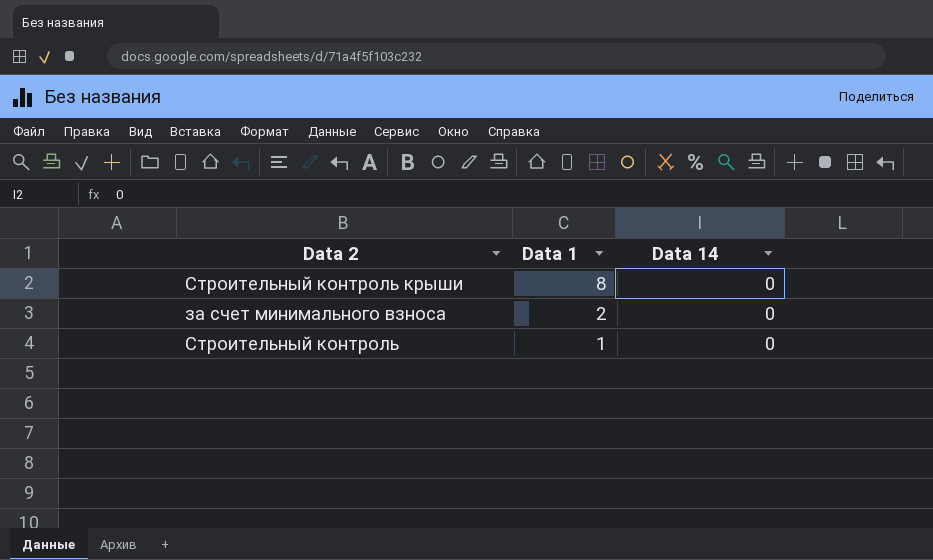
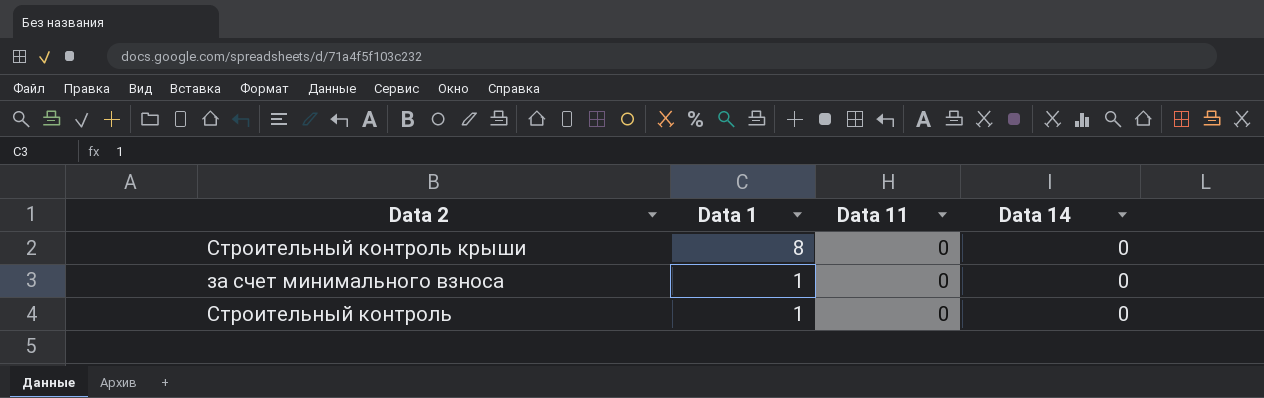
column Data 11 | position: none -> 3
за счет минимального взноса | Data 1: 2 -> 1

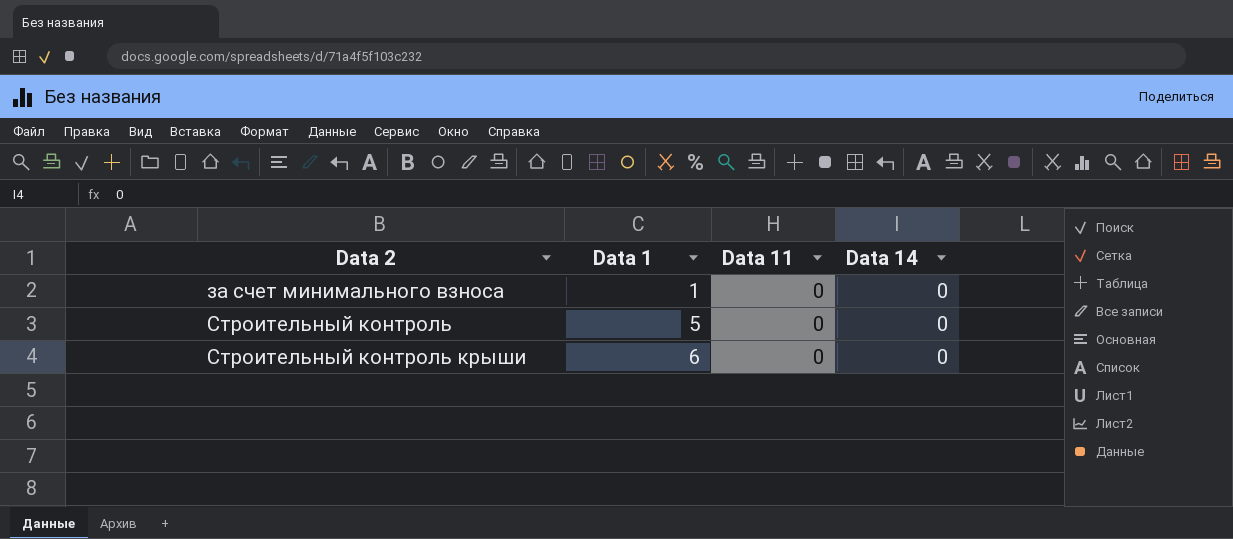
row order: Data 1 descending -> Data 2 ascending
Строительный контроль | Data 1: 1 -> 5
Строительный контроль крыши | Data 1: 8 -> 6

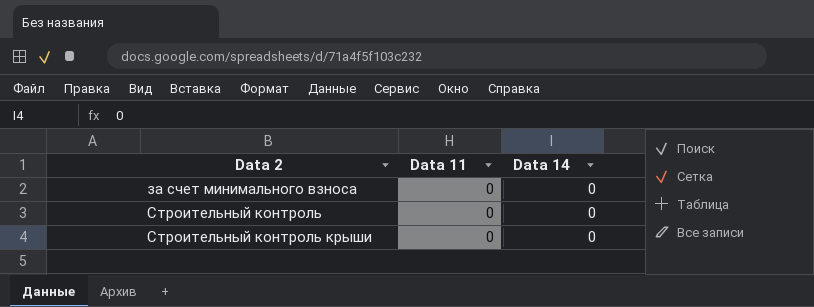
column Data 1 | position: 2 -> none

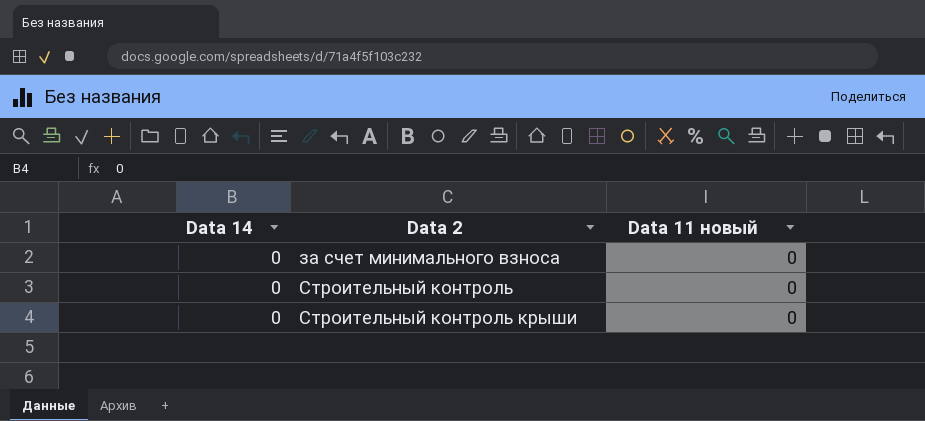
column Data 14 | position: 3 -> 1
column name: Data 11 -> Data 11 новый

